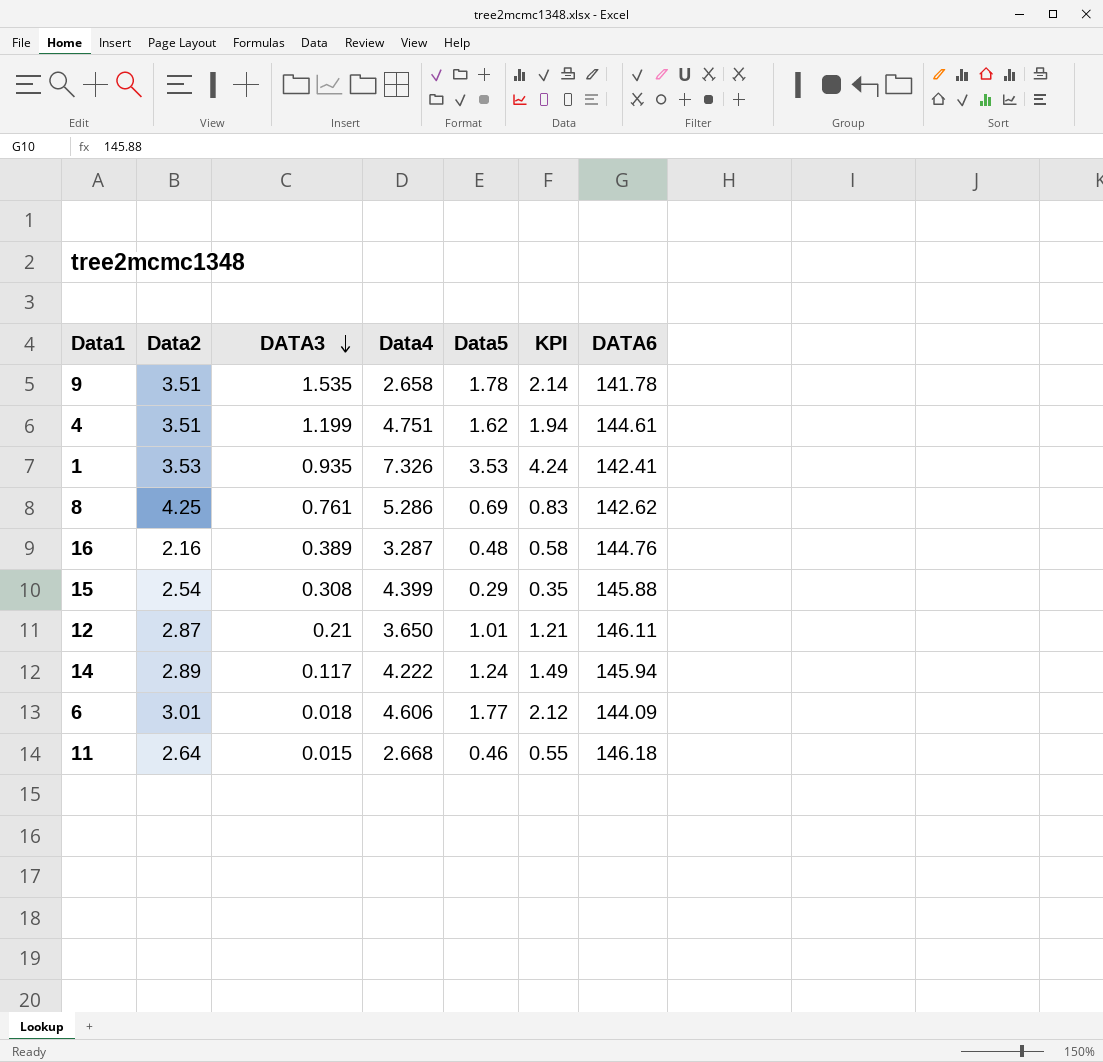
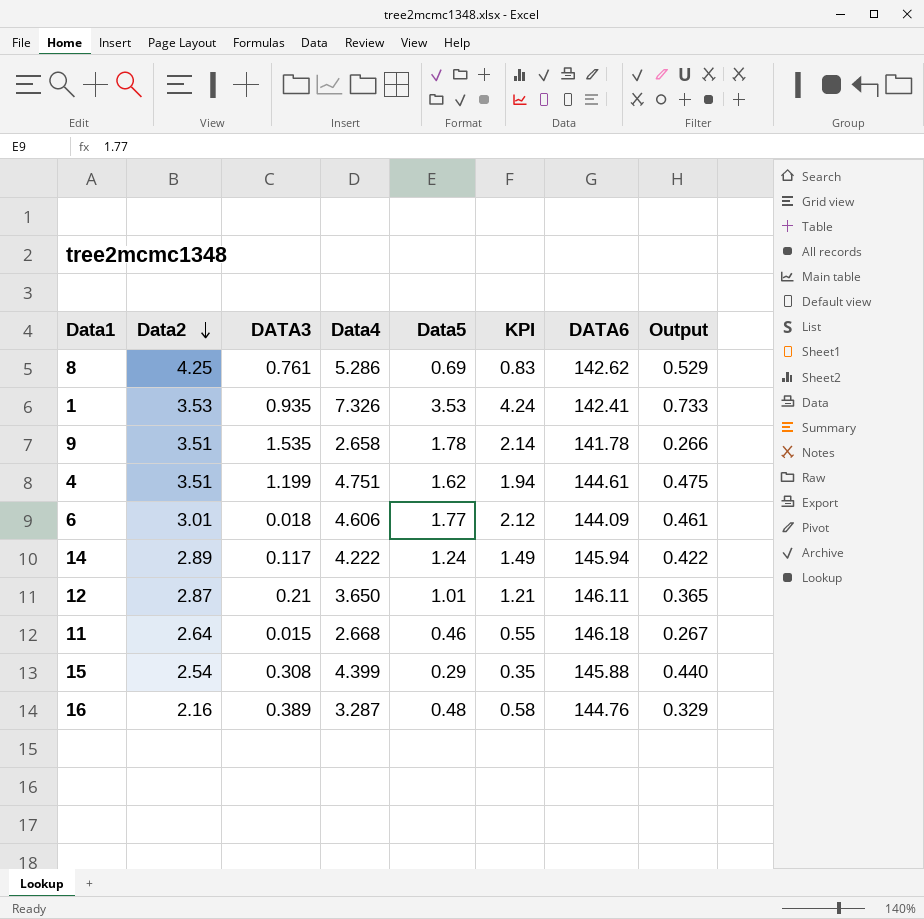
row order: DATA3 descending -> Data2 descending
column Output | formula: none -> [Data4] * 0.1

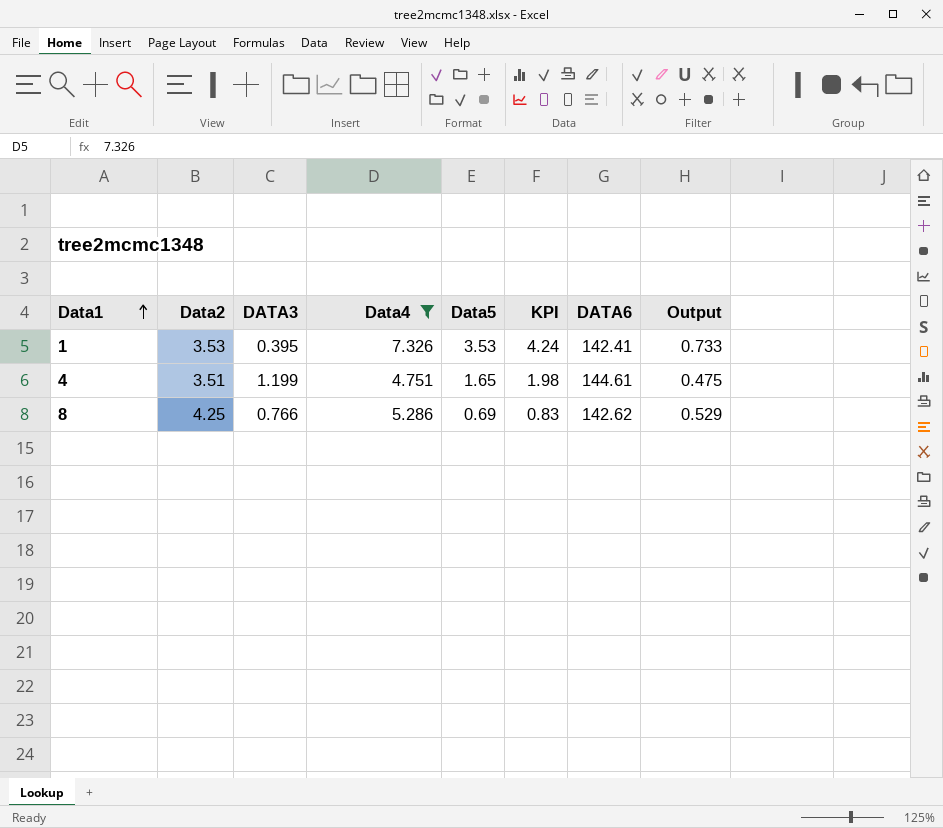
filter: none -> Data4 >= 4.751
row order: Data2 descending -> Data1 ascending
1 | DATA3: 0.935 -> 0.395
4 | Data5: 1.62 -> 1.65
4 | KPI: 1.94 -> 1.98
8 | DATA3: 0.761 -> 0.766

